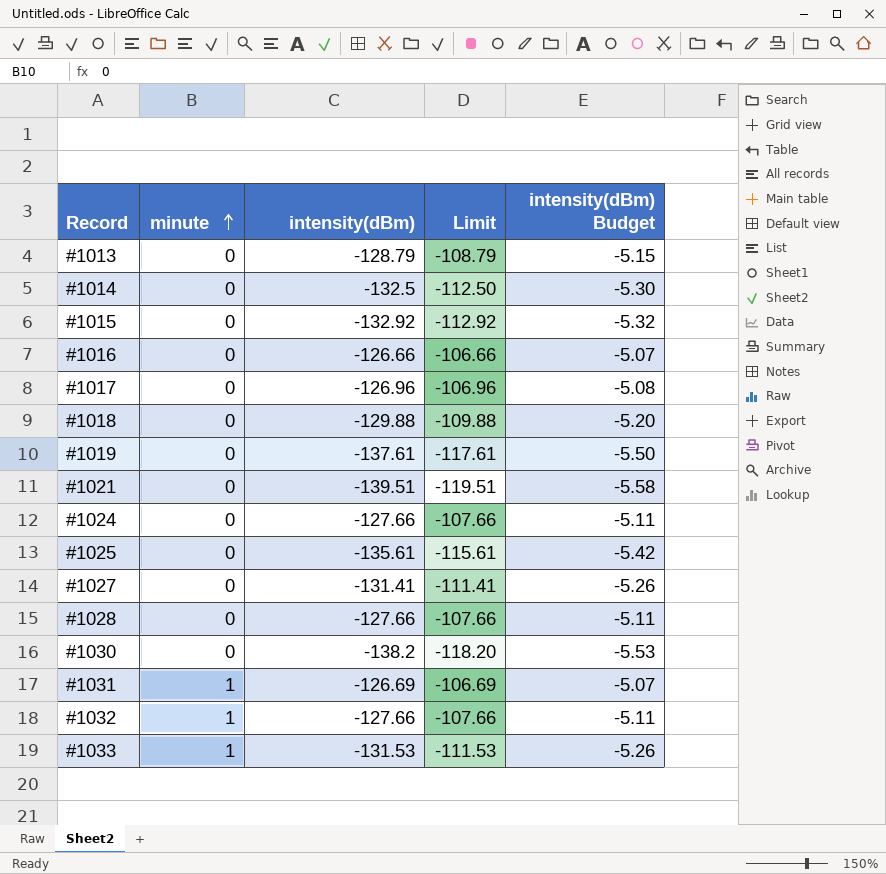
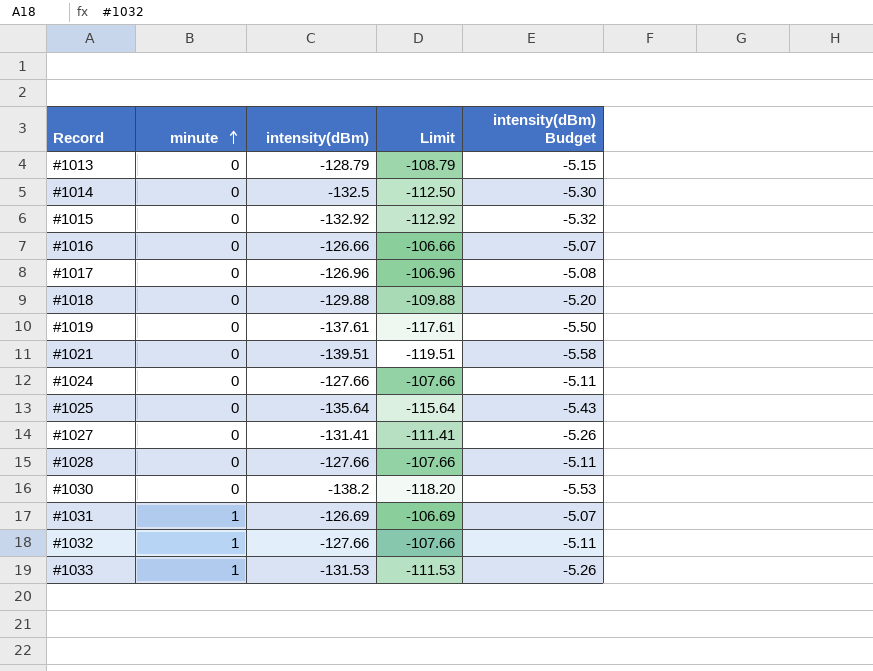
#1025 | intensity(dBm): -135.61 -> -135.64
#1025 | Limit: -115.61 -> -115.64
#1025 | intensity(dBm) Budget: -5.42 -> -5.43

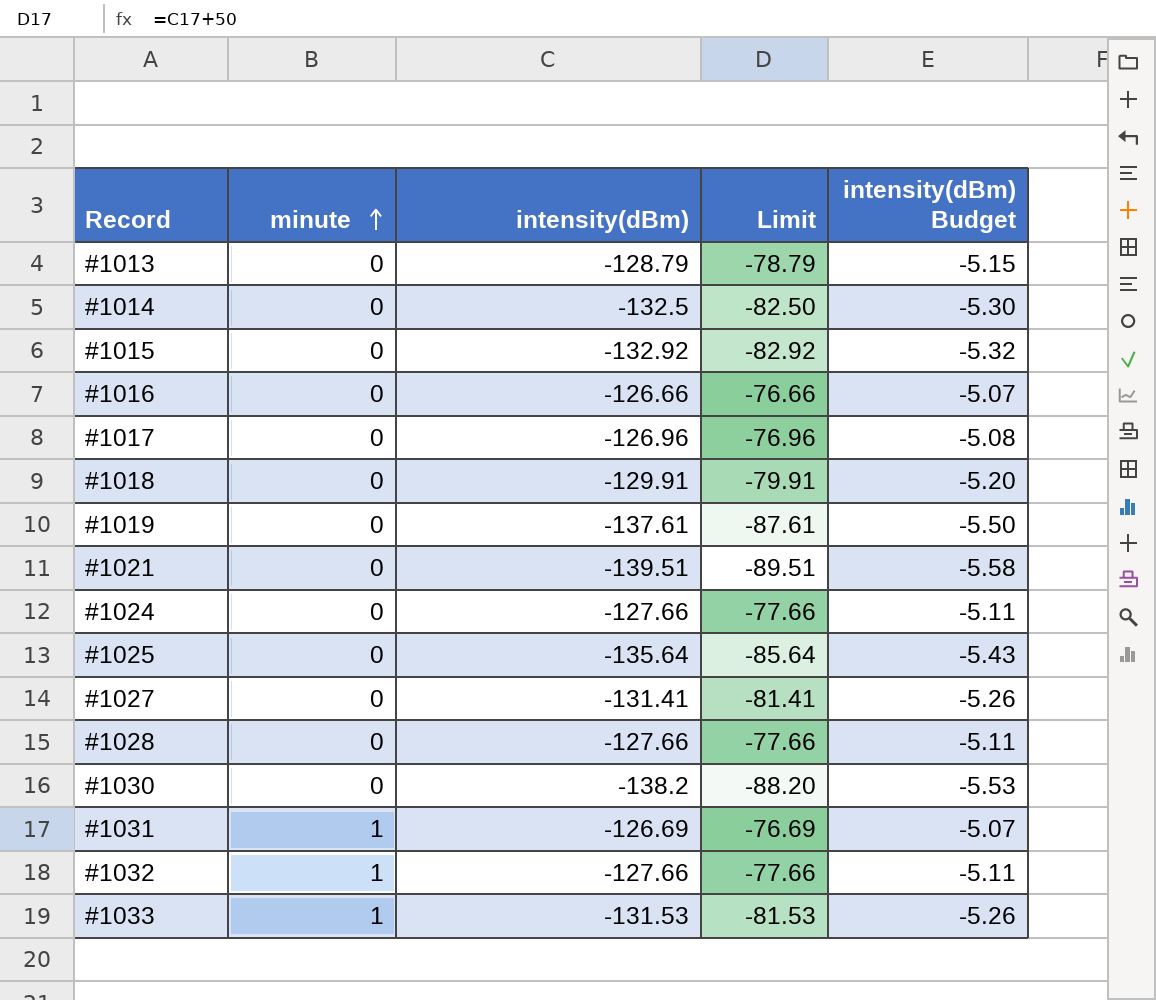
column Limit | formula: [intensity(dBm)] + 20 -> [intensity(dBm)] + 50
#1018 | intensity(dBm): -129.88 -> -129.91

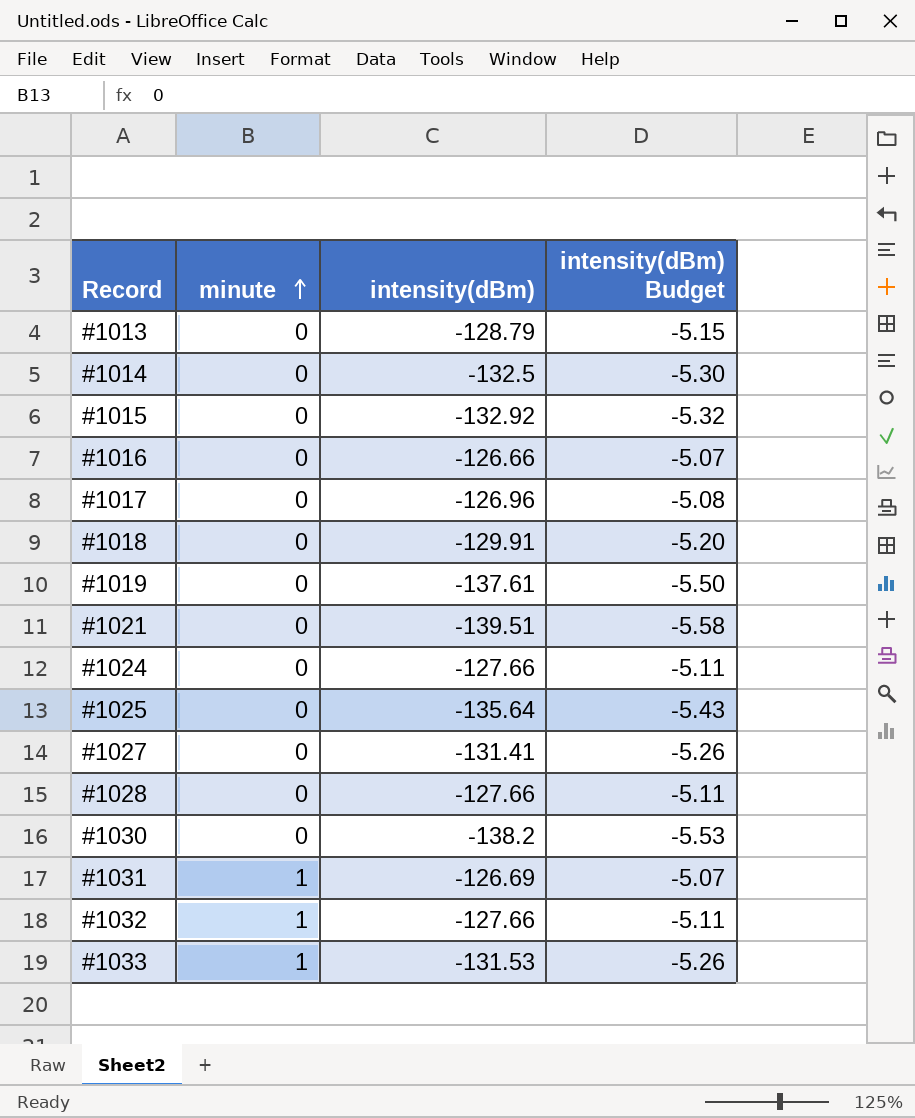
column Limit | formula: [intensity(dBm)] + 50 -> none

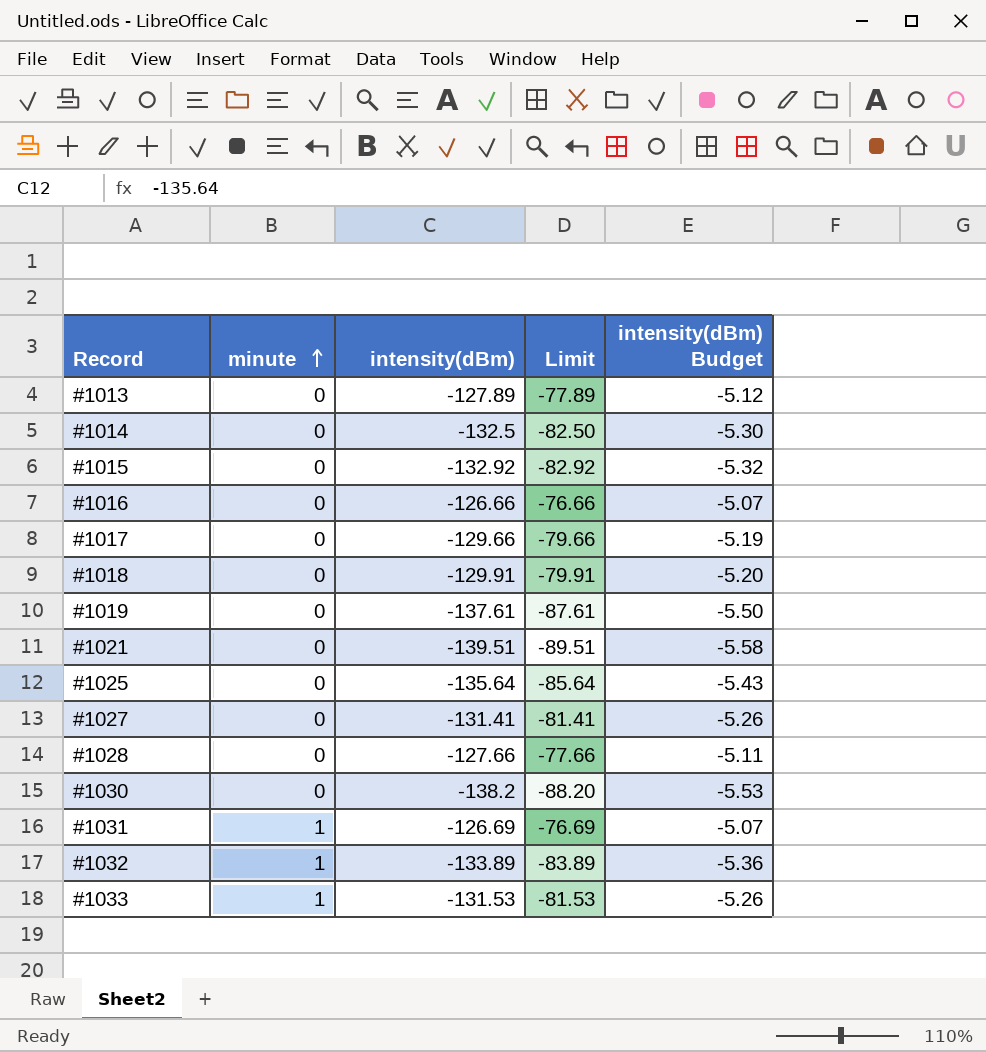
column Limit | formula: none -> [intensity(dBm)] + 50
row #1024: 0 | -127.66 | -5.11 -> none
#1013 | intensity(dBm): -128.79 -> -127.89
#1013 | intensity(dBm) Budget: -5.15 -> -5.12
#1017 | intensity(dBm): -126.96 -> -129.66
#1017 | intensity(dBm) Budget: -5.08 -> -5.19
#1032 | intensity(dBm): -127.66 -> -133.89
#1032 | intensity(dBm) Budget: -5.11 -> -5.36

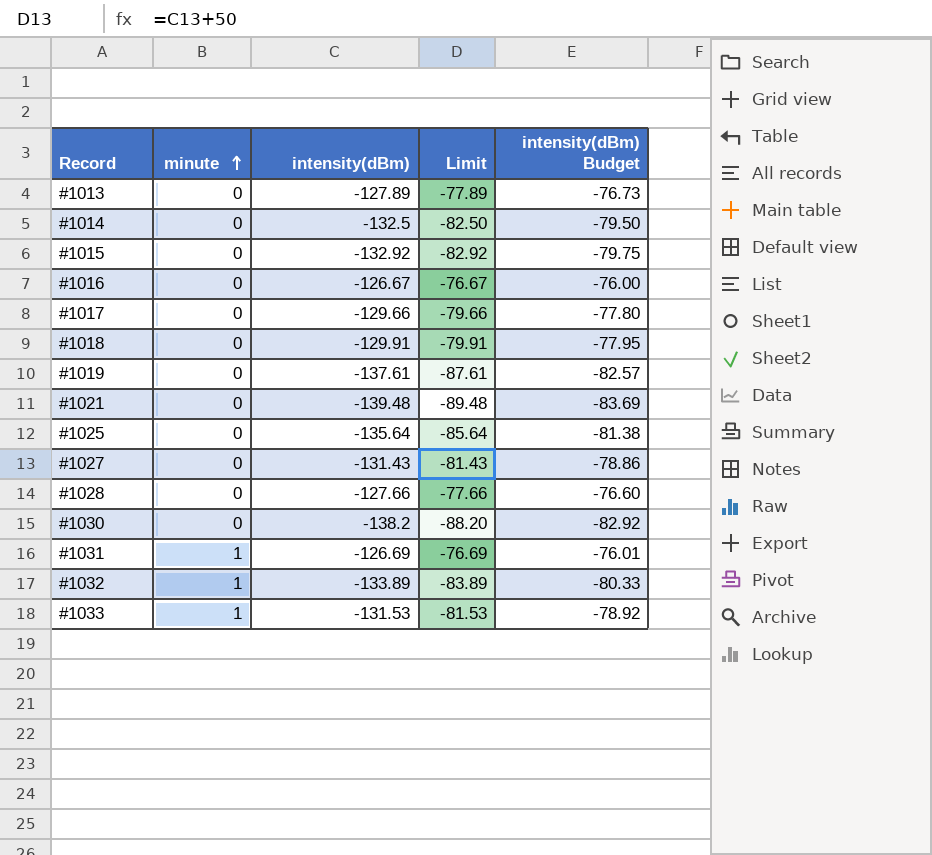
column intensity(dBm) Budget | formula: [intensity(dBm)] * 0.04 -> [intensity(dBm)] * 0.6
#1016 | intensity(dBm): -126.66 -> -126.67
#1016 | Limit: -76.66 -> -76.67
#1021 | intensity(dBm): -139.51 -> -139.48
#1021 | Limit: -89.51 -> -89.48
#1027 | intensity(dBm): -131.41 -> -131.43
#1027 | Limit: -81.41 -> -81.43

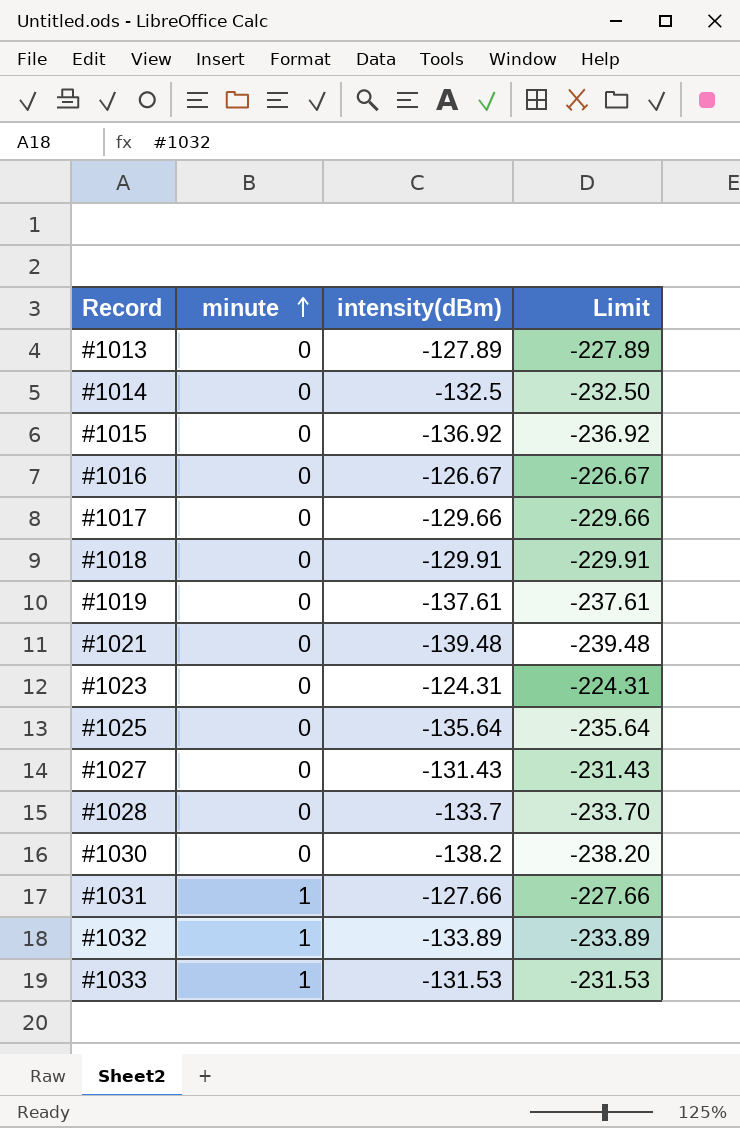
column intensity(dBm) Budget | formula: [intensity(dBm)] * 0.6 -> none
column Limit | formula: [intensity(dBm)] + 50 -> [intensity(dBm)] - 100
#1015 | intensity(dBm): -132.92 -> -136.92
row #1023: none -> 0 | -124.31 | -224.31
#1028 | intensity(dBm): -127.66 -> -133.7
#1031 | intensity(dBm): -126.69 -> -127.66

